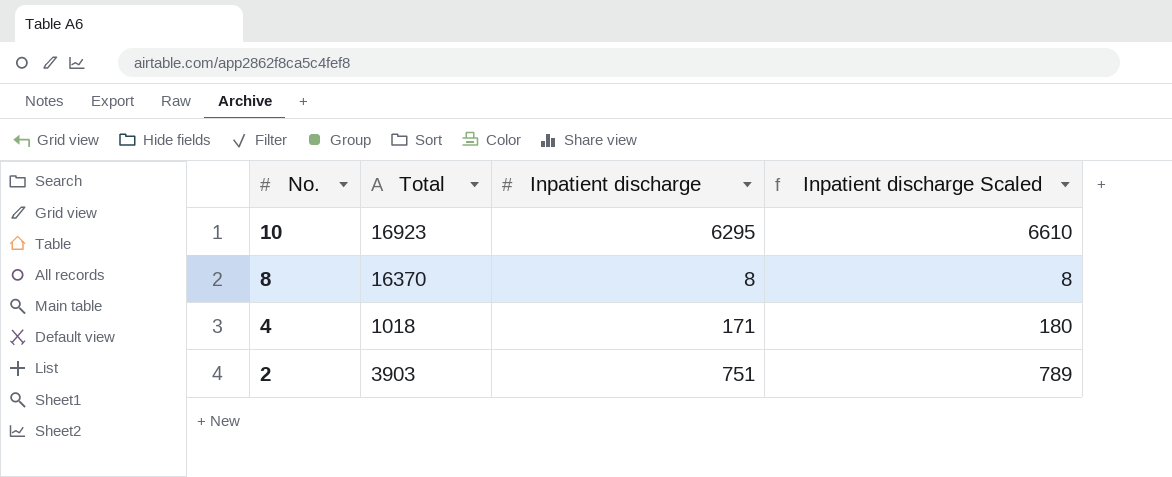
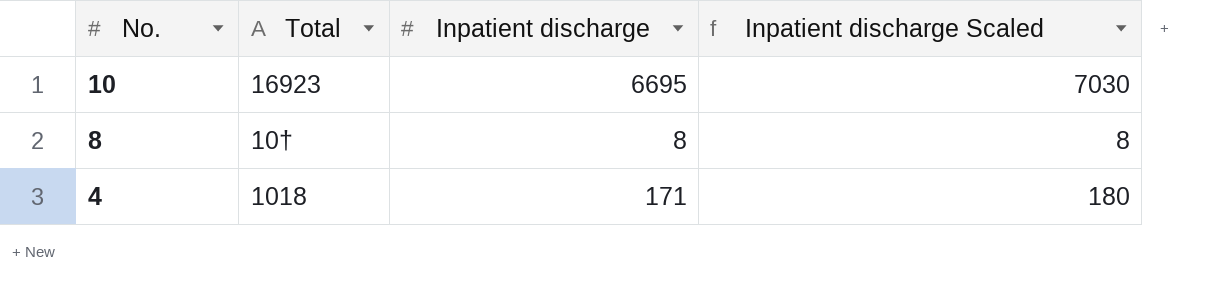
row 2: 3903 | 751 | 789 -> none
10 | Inpatient discharge: 6295 -> 6695
10 | Inpatient discharge Scaled: 6610 -> 7030
8 | Total: 16370 -> 10†

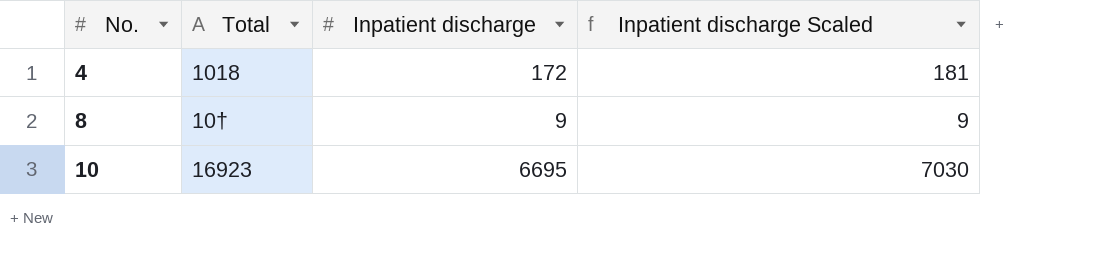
row order: No. descending -> No. ascending
4 | Inpatient discharge: 171 -> 172
4 | Inpatient discharge Scaled: 180 -> 181
8 | Inpatient discharge: 8 -> 9
8 | Inpatient discharge Scaled: 8 -> 9

